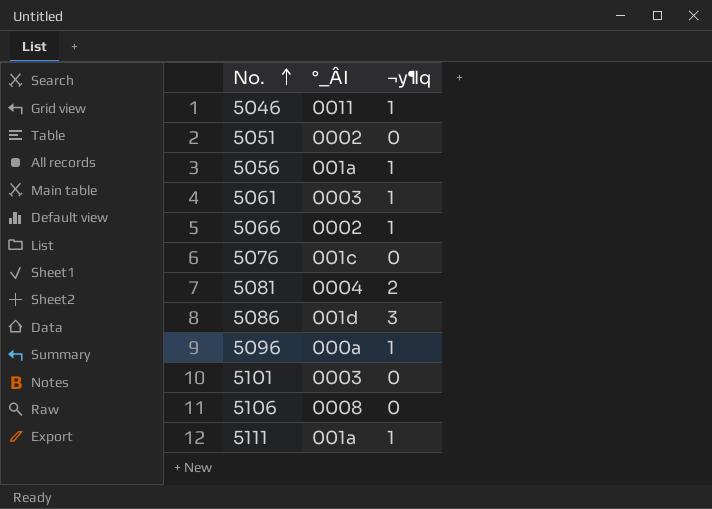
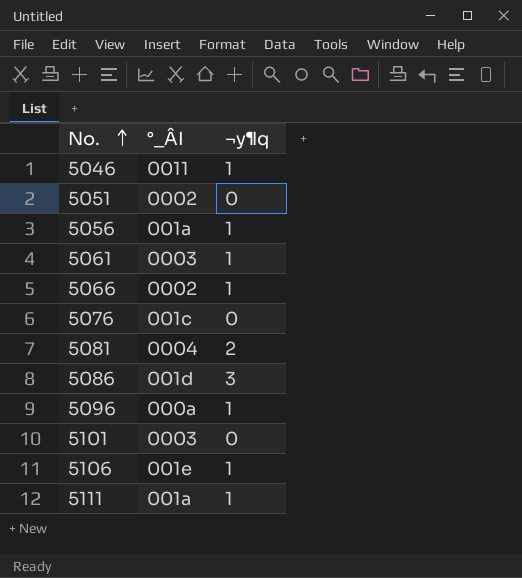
5106 | °_ÂI: 0008 -> 001e
5106 | ¬y¶q: 0 -> 1

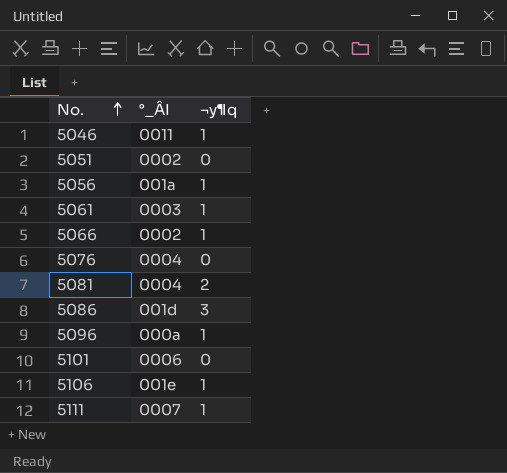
5076 | °_ÂI: 001c -> 0004
5101 | °_ÂI: 0003 -> 0006
5111 | °_ÂI: 001a -> 0007

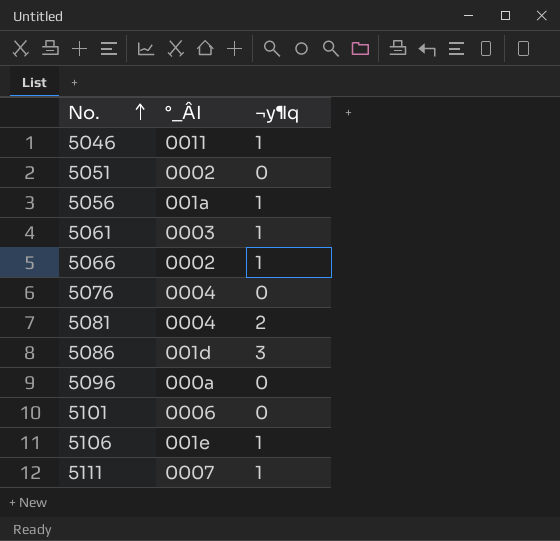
5096 | ¬y¶q: 1 -> 0

